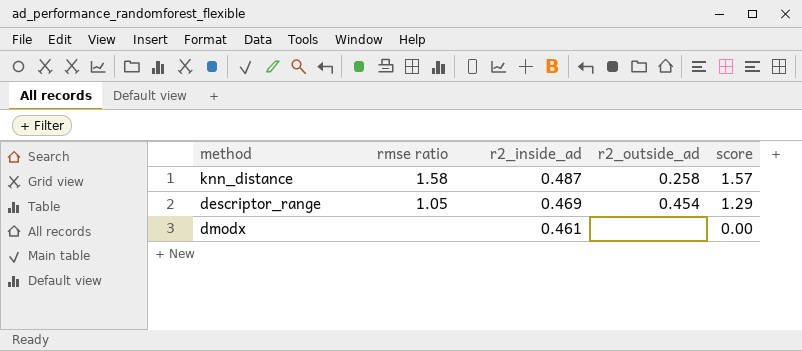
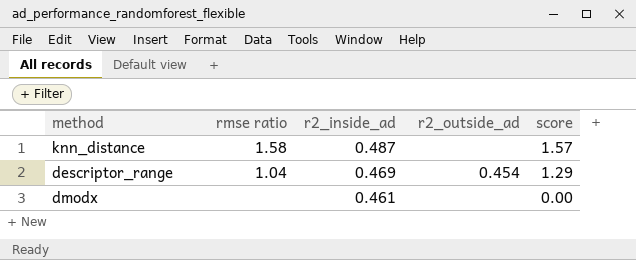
knn_distance | r2_outside_ad: 0.258 -> none
descriptor_range | rmse ratio: 1.05 -> 1.04

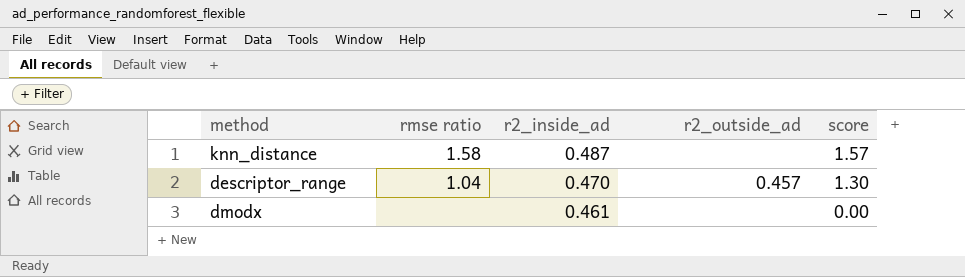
descriptor_range | r2_inside_ad: 0.469 -> 0.470
descriptor_range | r2_outside_ad: 0.454 -> 0.457
descriptor_range | score: 1.29 -> 1.30

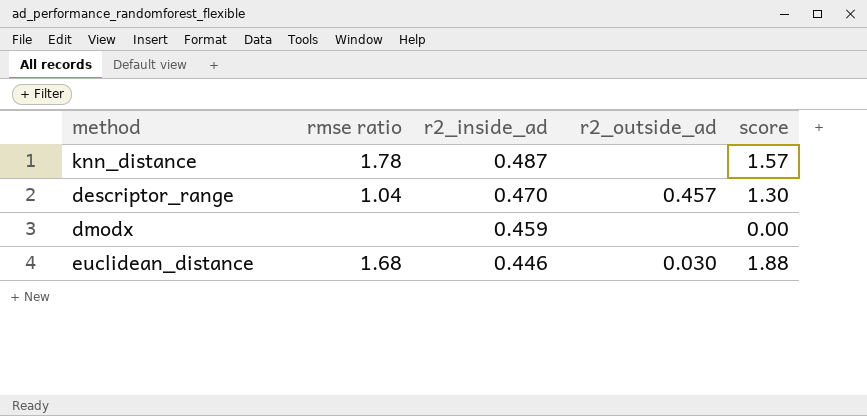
knn_distance | rmse ratio: 1.58 -> 1.78
dmodx | r2_inside_ad: 0.461 -> 0.459
row euclidean_distance: none -> 1.68 | 0.446 | 0.030 | 1.88

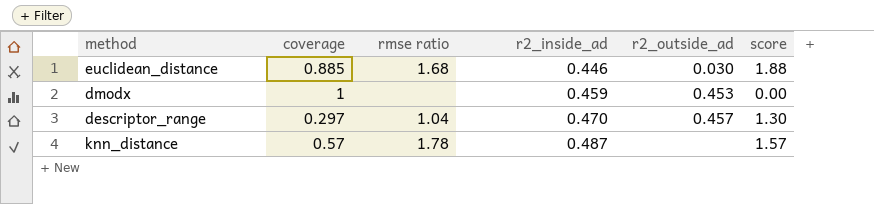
row order: r2_inside_ad descending -> r2_inside_ad ascending
column coverage | position: none -> 2
dmodx | r2_outside_ad: none -> 0.453

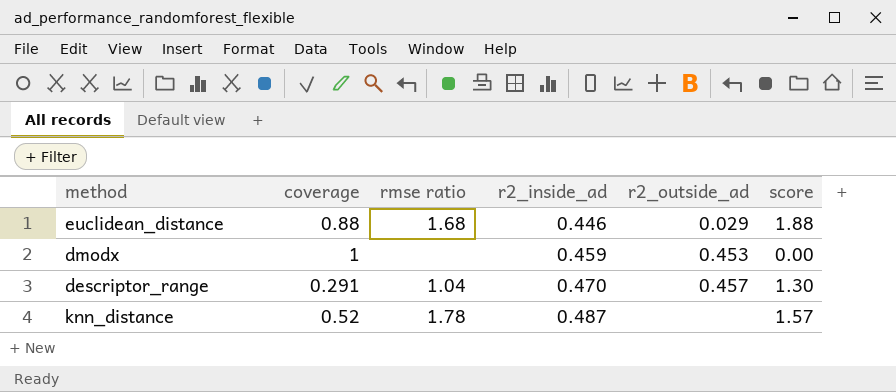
euclidean_distance | coverage: 0.885 -> 0.88
euclidean_distance | r2_outside_ad: 0.030 -> 0.029
descriptor_range | coverage: 0.297 -> 0.291
knn_distance | coverage: 0.57 -> 0.52

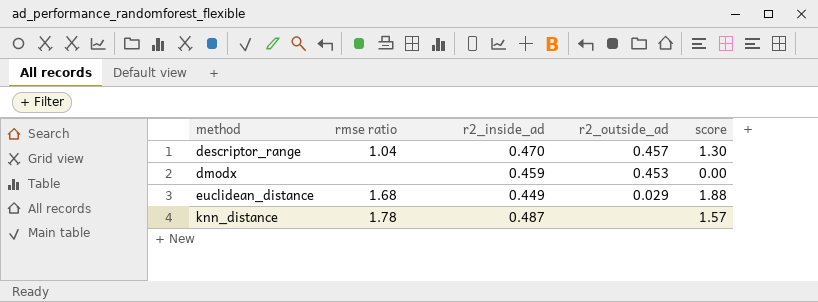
row order: r2_inside_ad ascending -> method ascending
column coverage | position: 2 -> none
euclidean_distance | r2_inside_ad: 0.446 -> 0.449

